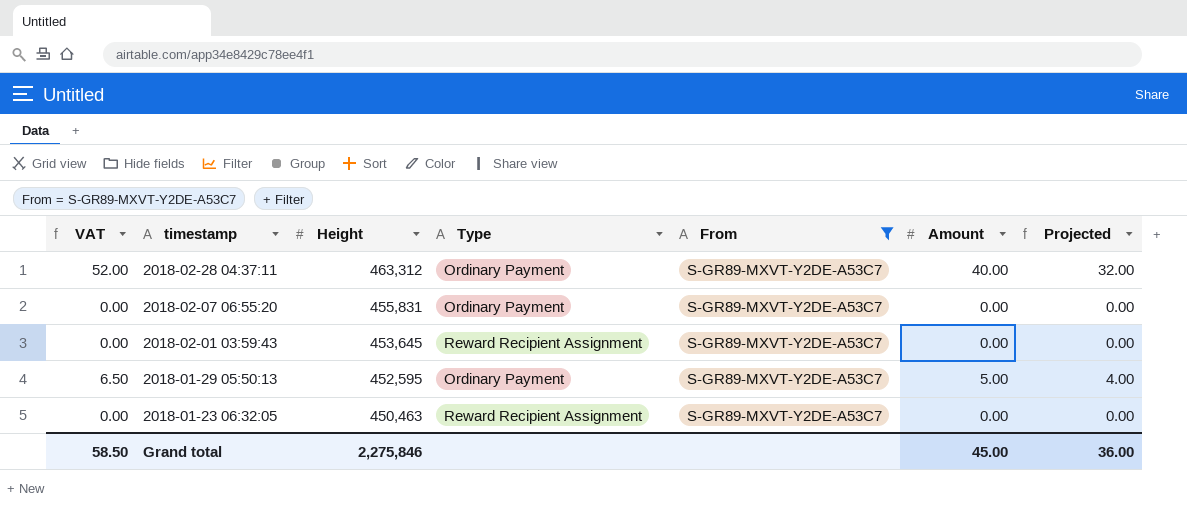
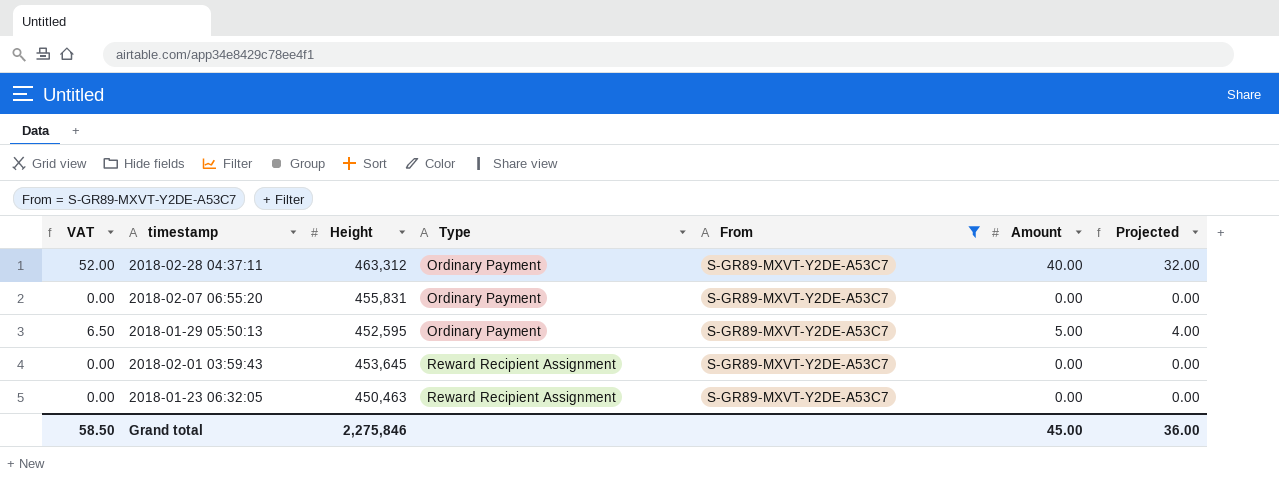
row order: timestamp descending -> Type ascending

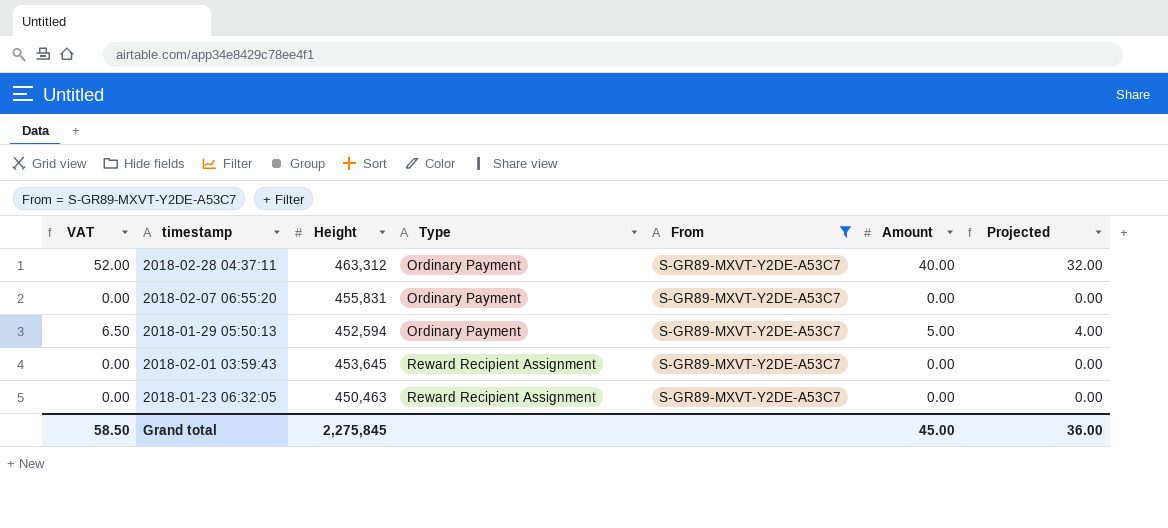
2018-01-29 05:50:13 | Height: 452,595 -> 452,594
Grand total | Height: 2,275,846 -> 2,275,845

